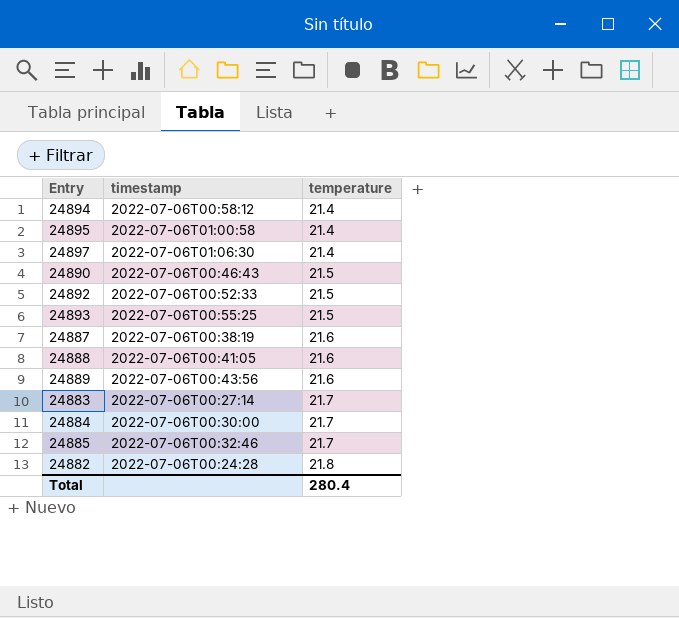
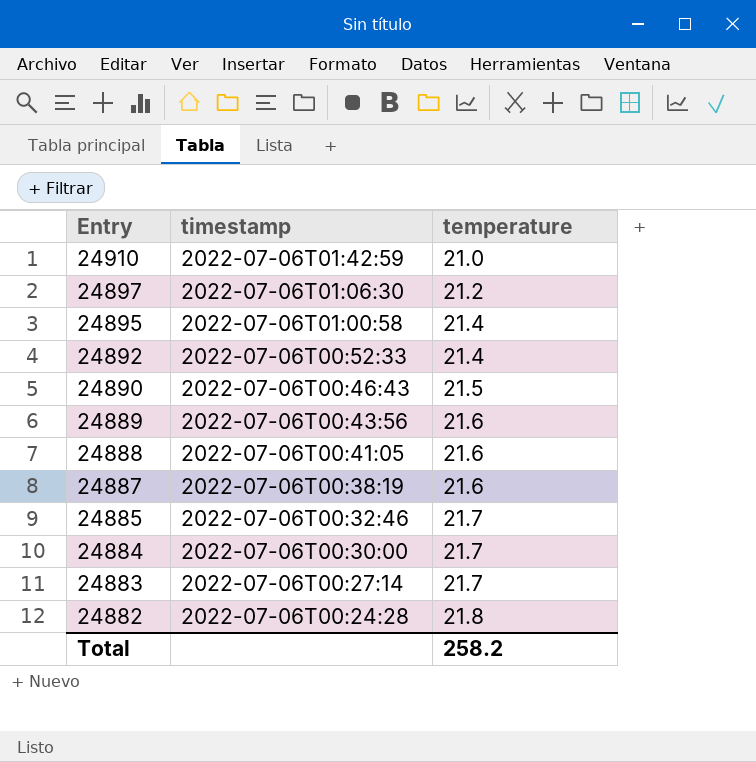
row order: temperature ascending -> Entry descending
row 24894: 2022-07-06T00:58:12 | 21.4 -> none
row 24893: 2022-07-06T00:55:25 | 21.5 -> none
row 24910: none -> 2022-07-06T01:42:59 | 21.0
24897 | temperature: 21.4 -> 21.2
24892 | temperature: 21.5 -> 21.4
Total | temperature: 280.4 -> 258.2

